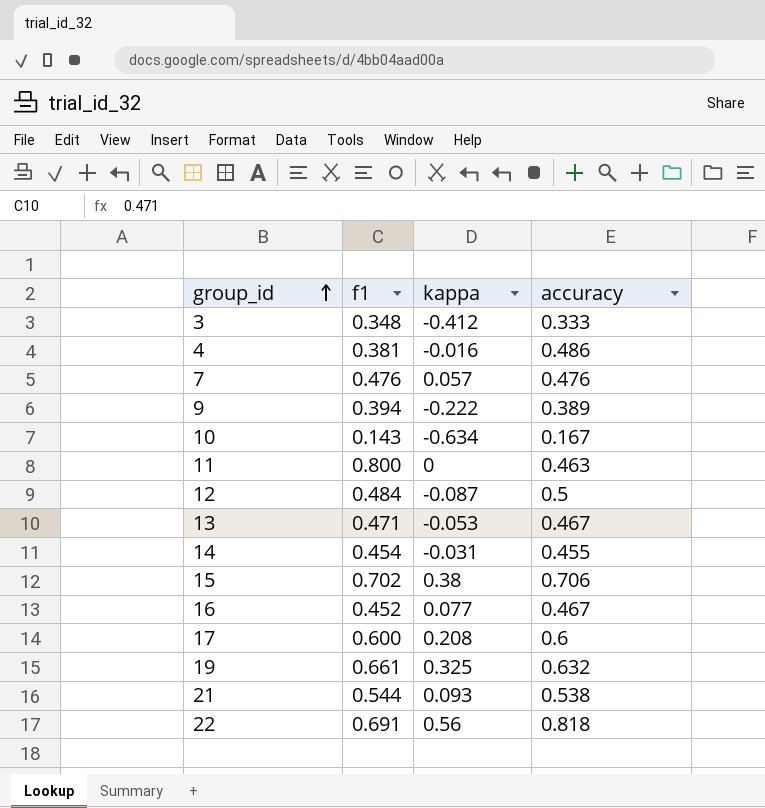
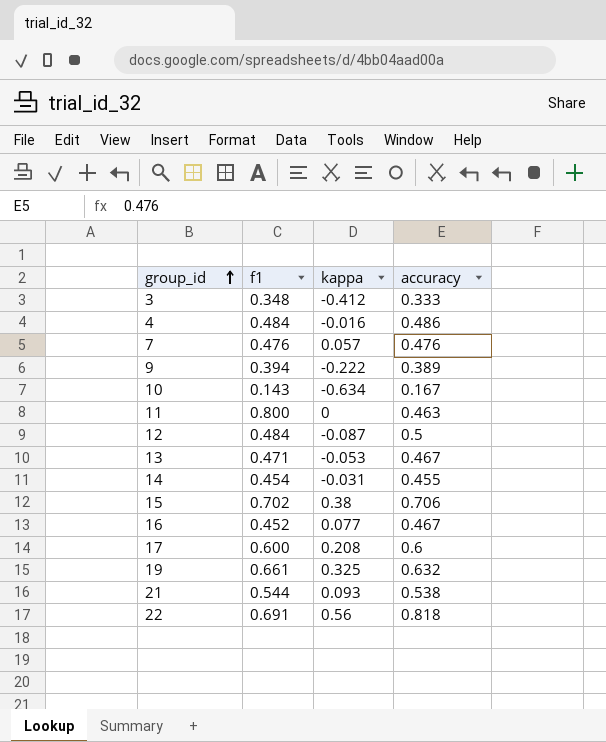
4 | f1: 0.381 -> 0.484

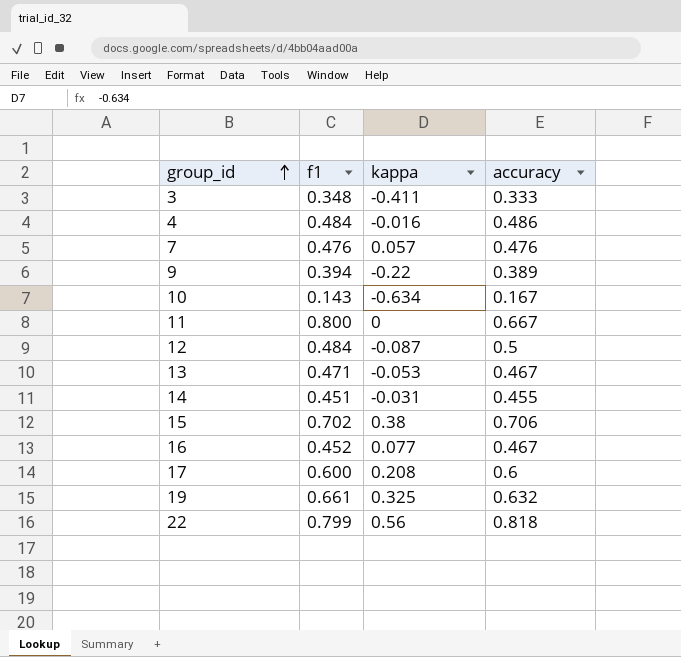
row 21: 0.544 | 0.093 | 0.538 -> none
3 | kappa: -0.412 -> -0.411
9 | kappa: -0.222 -> -0.22
11 | accuracy: 0.463 -> 0.667
14 | f1: 0.454 -> 0.451
22 | f1: 0.691 -> 0.799

